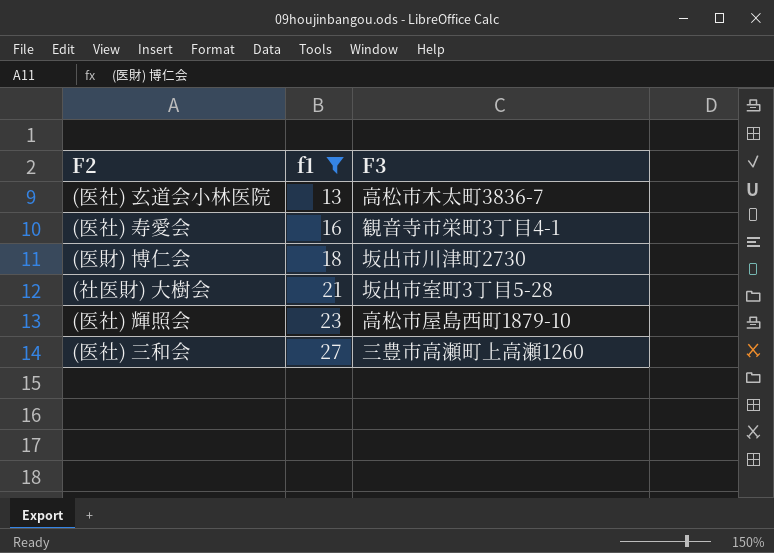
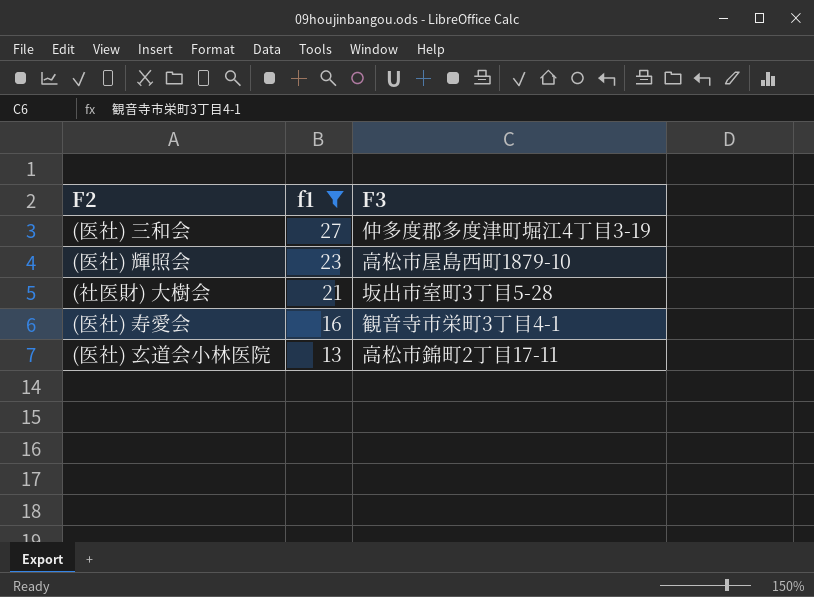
row order: f1 ascending -> f1 descending
row (医財) 博仁会: 18 | 坂出市川津町2730 -> none
(医社) 三和会 | F3: 三豊市高瀬町上高瀬1260 -> 仲多度郡多度津町堀江4丁目3-19
(医社) 玄道会小林医院 | F3: 高松市木太町3836-7 -> 高松市錦町2丁目17-11

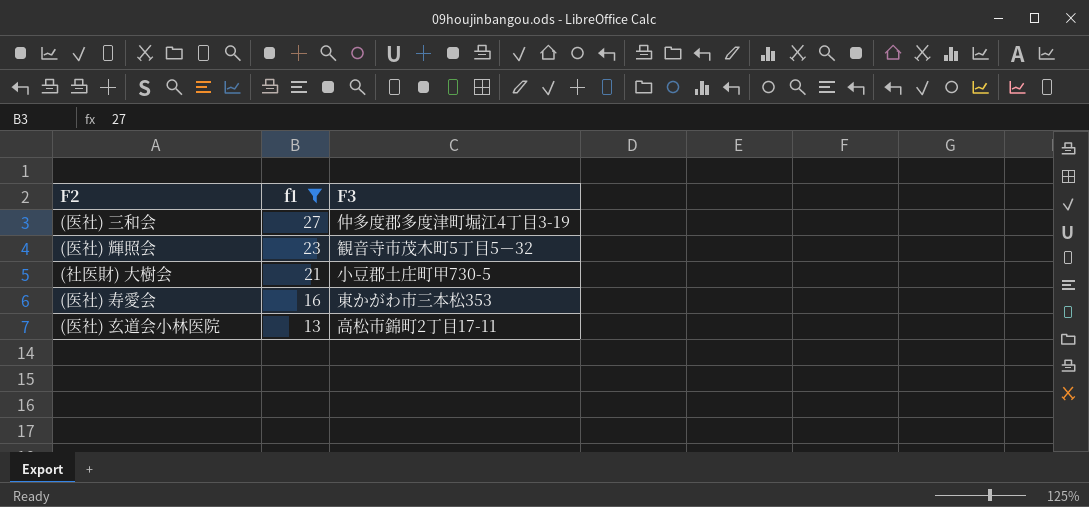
(医社) 輝照会 | F3: 高松市屋島西町1879-10 -> 観音寺市茂木町5丁目5－32
(社医財) 大樹会 | F3: 坂出市室町3丁目5-28 -> 小豆郡土庄町甲730-5
(医社) 寿愛会 | F3: 観音寺市栄町3丁目4-1 -> 東かがわ市三本松353

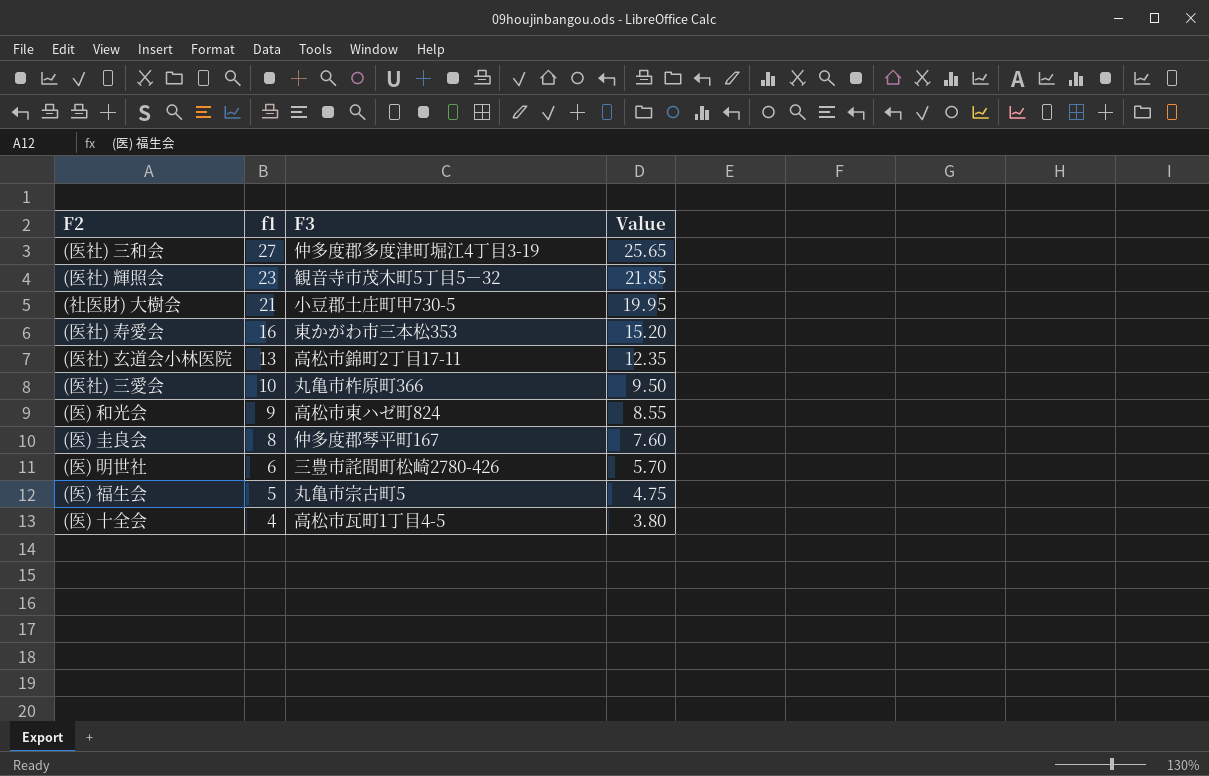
filter: f1 >= 13 -> none
column Value | formula: none -> [f1] * 0.95

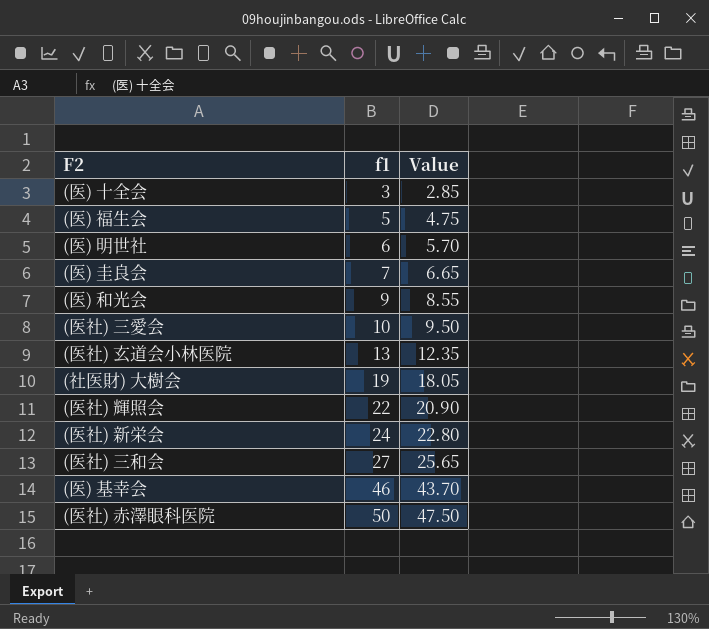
row order: f1 descending -> f1 ascending
column F3 | position: 3 -> none
row (医社) 寿愛会: 16 | 東かがわ市三本松353 | 15.20 -> none
(医) 十全会 | f1: 4 -> 3
(医) 十全会 | Value: 3.80 -> 2.85
(医) 圭良会 | f1: 8 -> 7
(医) 圭良会 | Value: 7.60 -> 6.65
(社医財) 大樹会 | f1: 21 -> 19
(社医財) 大樹会 | Value: 19.95 -> 18.05
(医社) 輝照会 | f1: 23 -> 22
(医社) 輝照会 | Value: 21.85 -> 20.90
row (医社) 新栄会: none -> 24 | 22.80
row (医) 基幸会: none -> 46 | 43.70
row (医社) 赤澤眼科医院: none -> 50 | 47.50

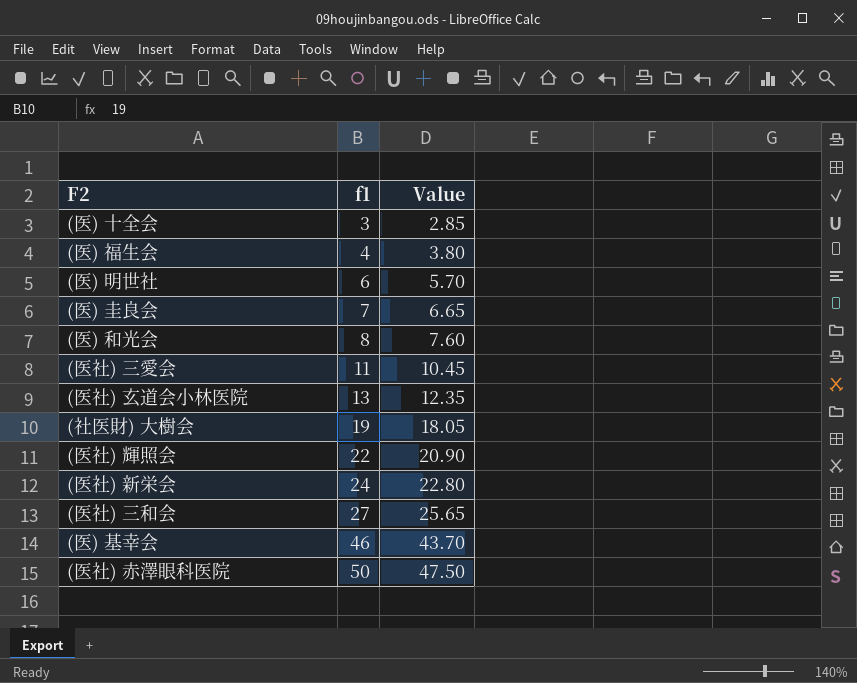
(医) 福生会 | f1: 5 -> 4
(医) 福生会 | Value: 4.75 -> 3.80
(医) 和光会 | f1: 9 -> 8
(医) 和光会 | Value: 8.55 -> 7.60
(医社) 三愛会 | f1: 10 -> 11
(医社) 三愛会 | Value: 9.50 -> 10.45

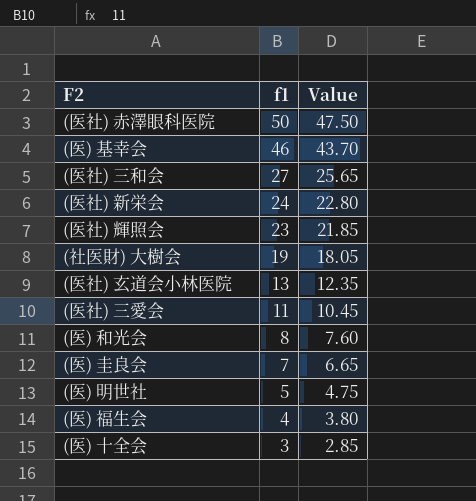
row order: f1 ascending -> f1 descending
(医社) 輝照会 | f1: 22 -> 23
(医社) 輝照会 | Value: 20.90 -> 21.85
(医) 明世社 | f1: 6 -> 5
(医) 明世社 | Value: 5.70 -> 4.75

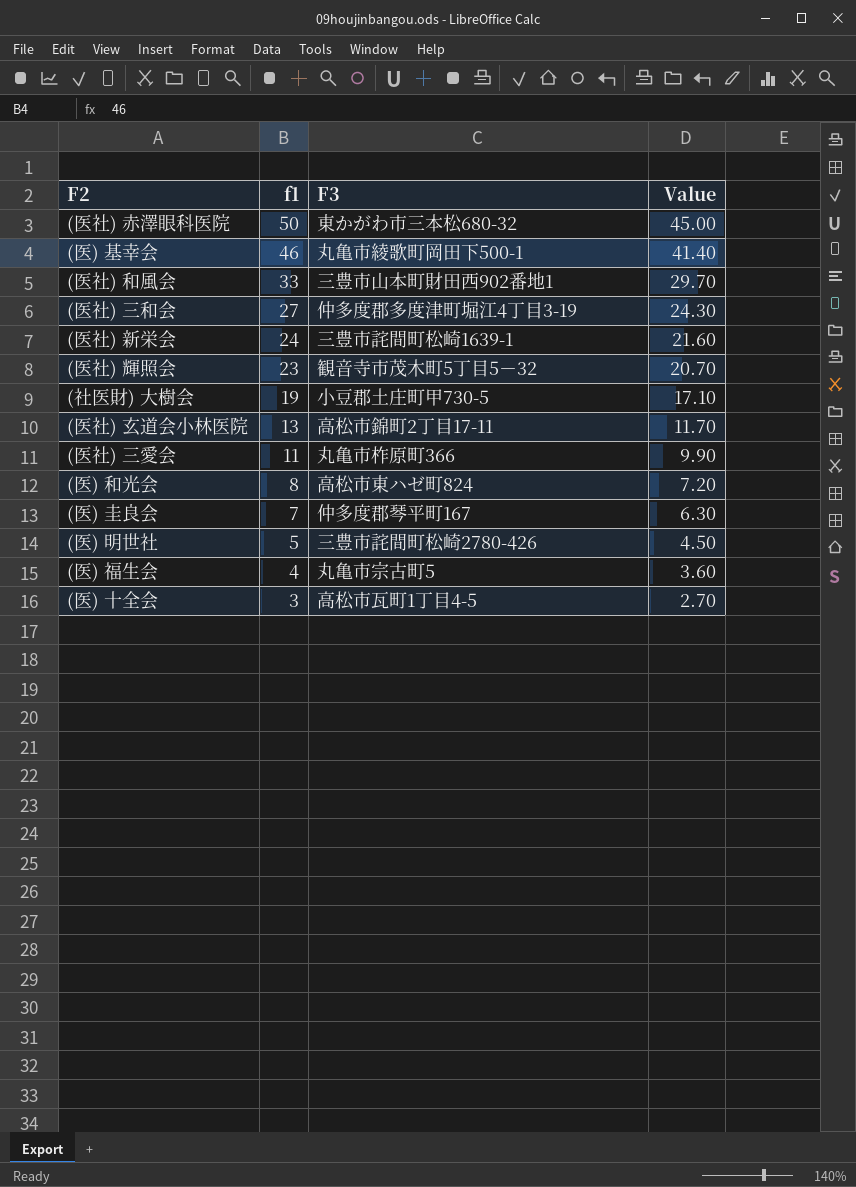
column F3 | position: none -> 3
column Value | formula: [f1] * 0.95 -> [f1] * 0.9
row (医社) 和風会: none -> 33 | 三豊市山本町財田西902番地1 | 29.70

